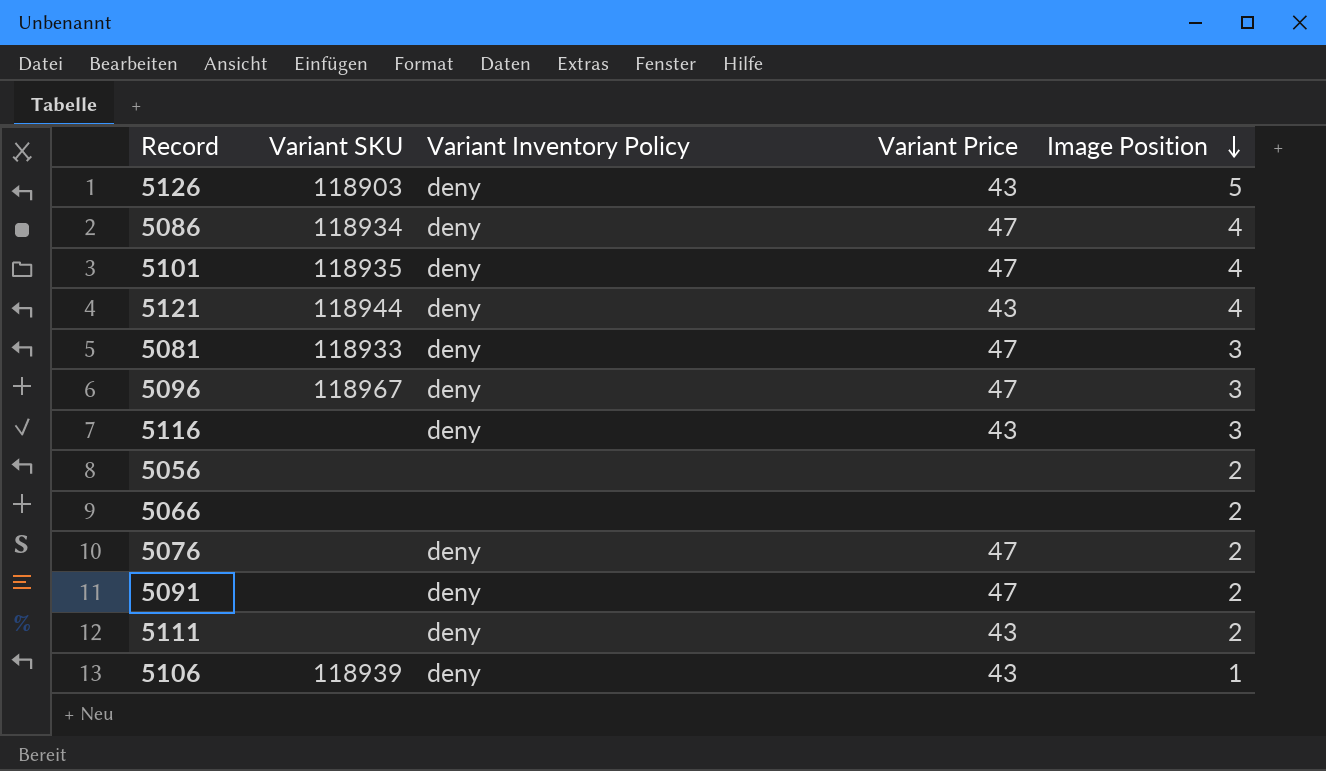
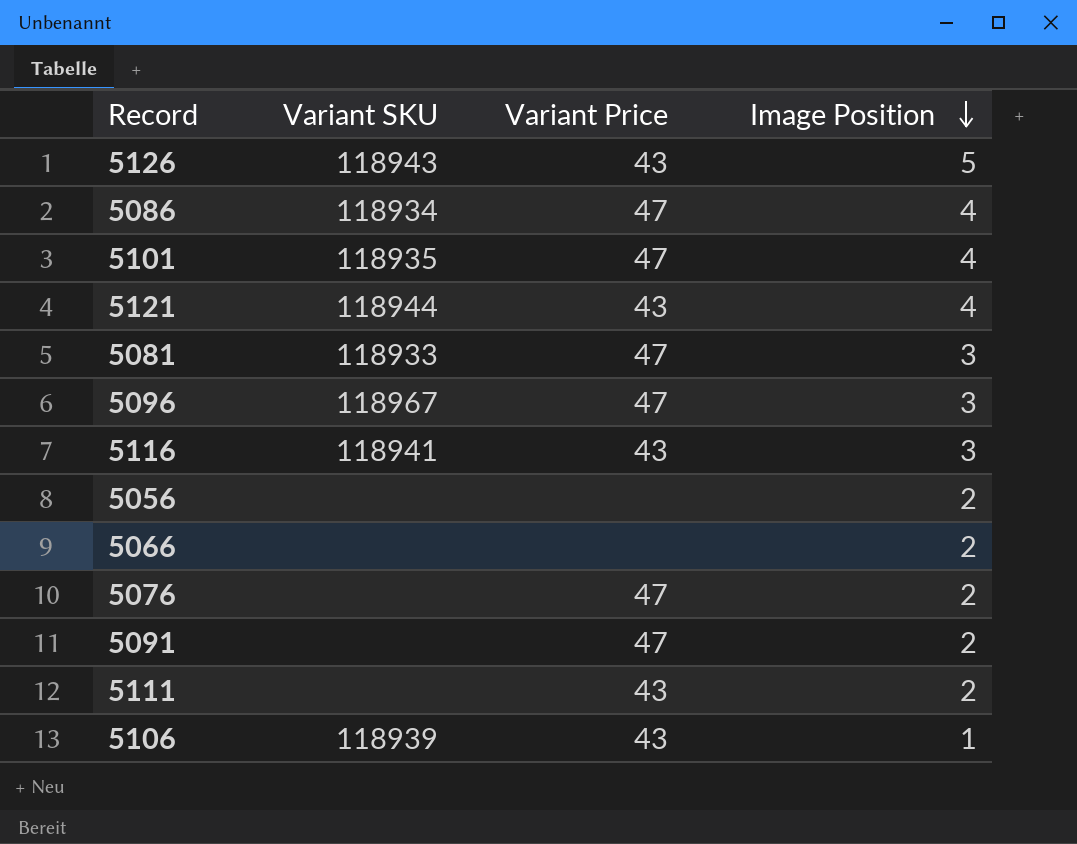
column Variant Inventory Policy | position: 3 -> none
5126 | Variant SKU: 118903 -> 118943
5116 | Variant SKU: none -> 118941

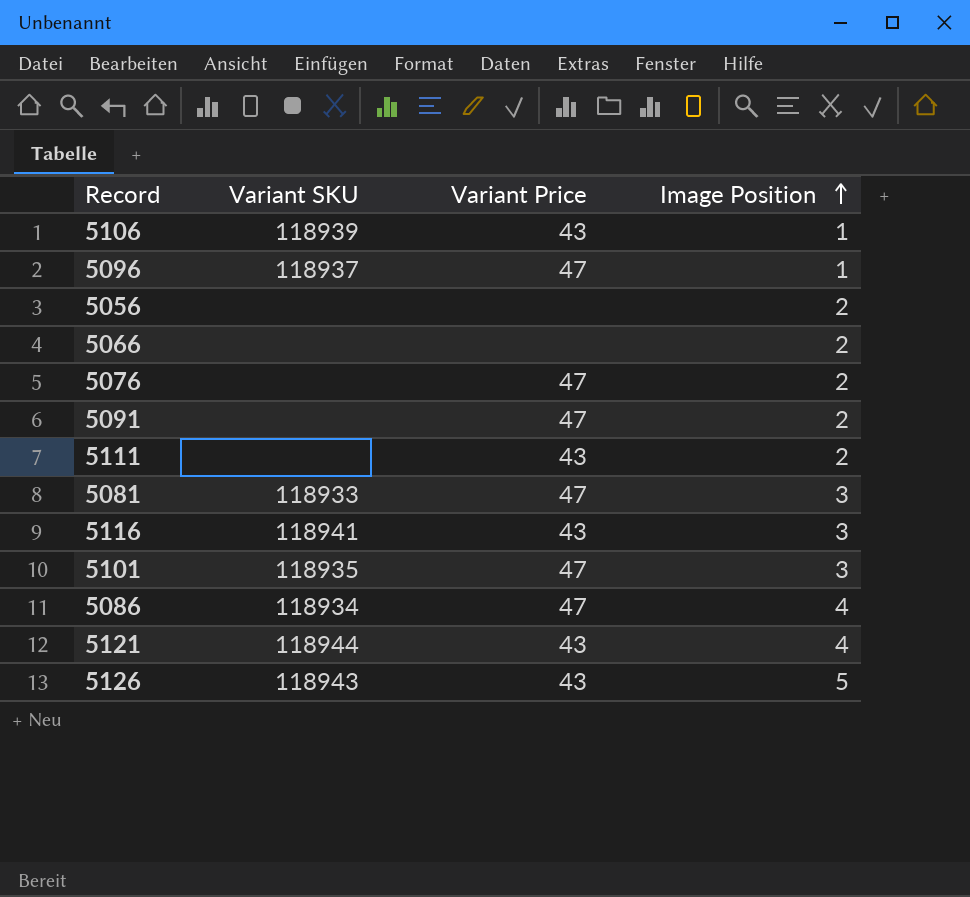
row order: Image Position descending -> Image Position ascending
5096 | Variant SKU: 118967 -> 118937
5096 | Image Position: 3 -> 1
5101 | Image Position: 4 -> 3

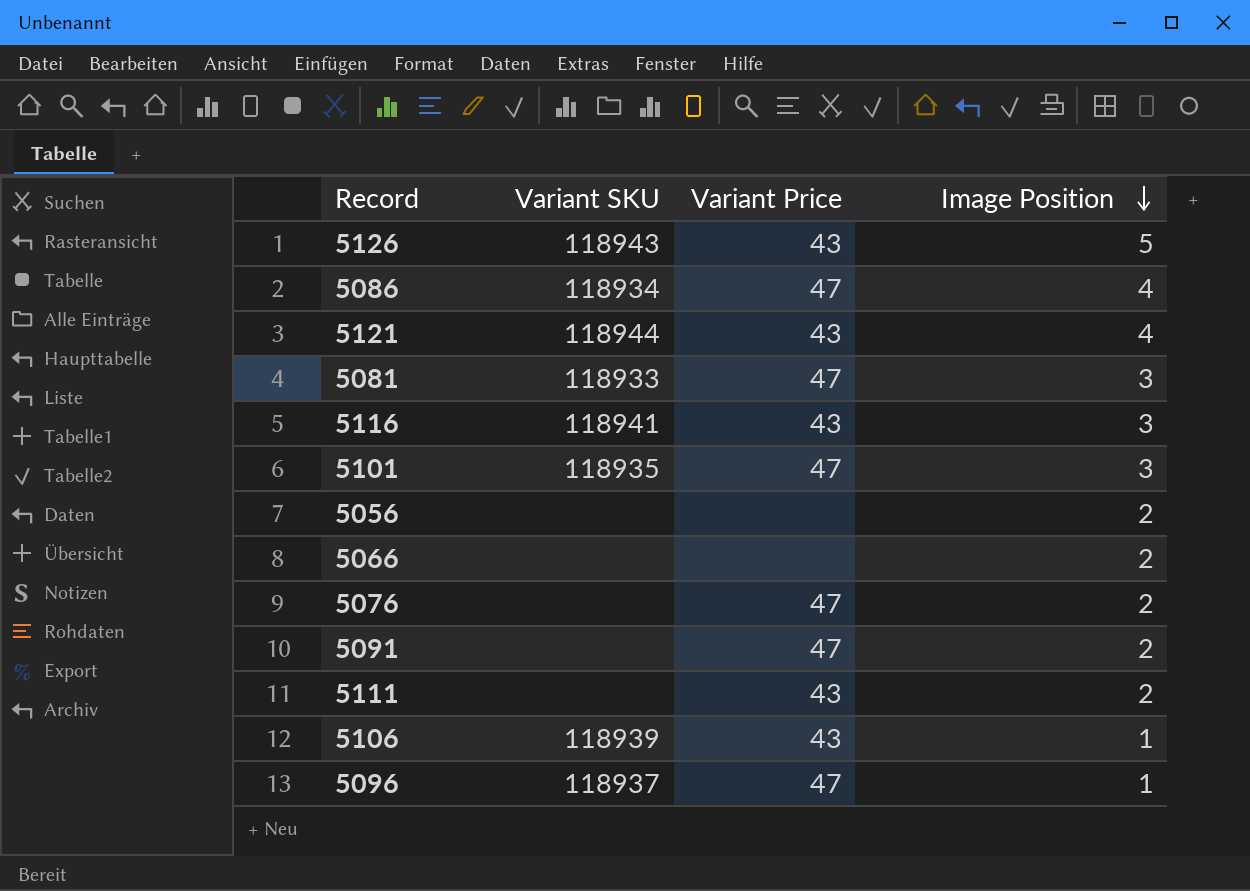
row order: Image Position ascending -> Image Position descending

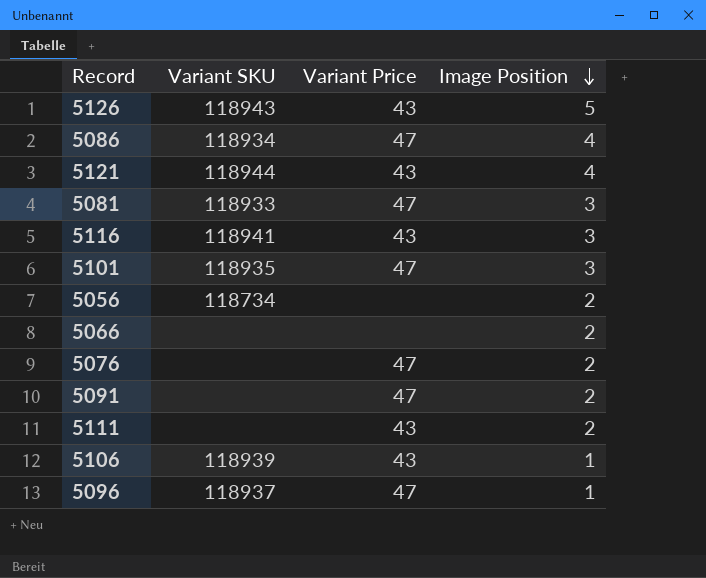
5056 | Variant SKU: none -> 118734

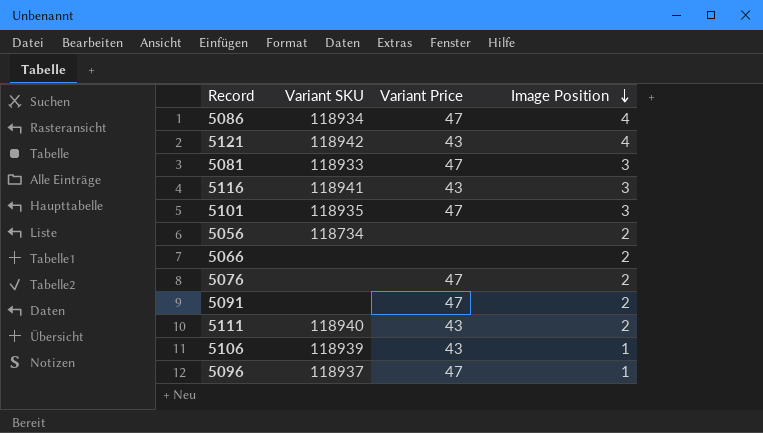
row 5126: 118943 | 43 | 5 -> none
5121 | Variant SKU: 118944 -> 118942
5111 | Variant SKU: none -> 118940

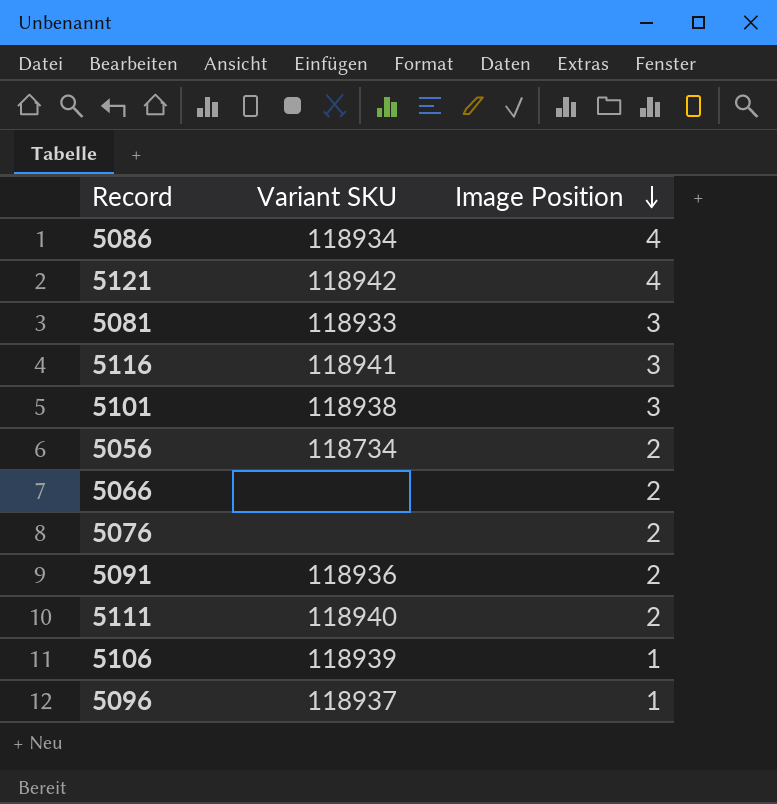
column Variant Price | position: 3 -> none
5101 | Variant SKU: 118935 -> 118938
5091 | Variant SKU: none -> 118936

